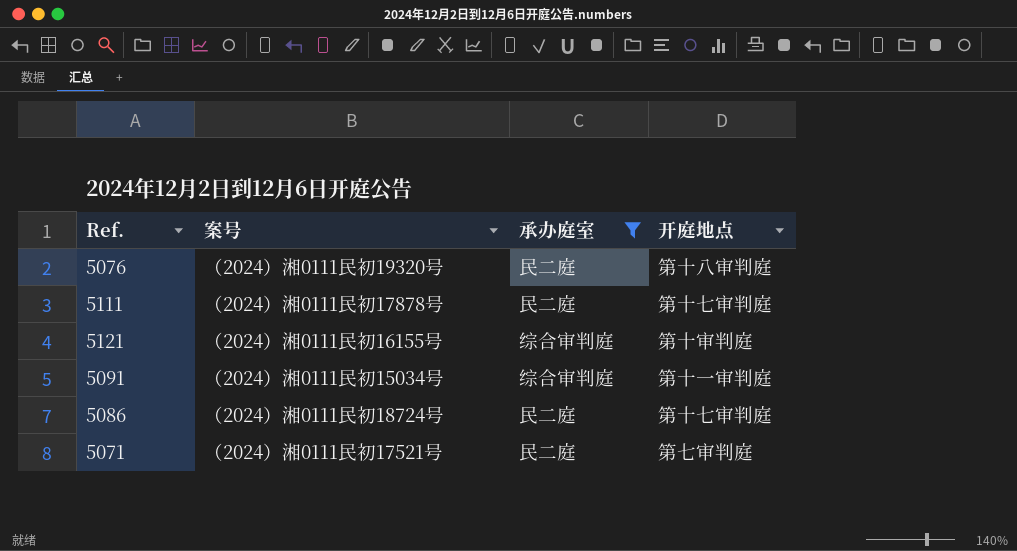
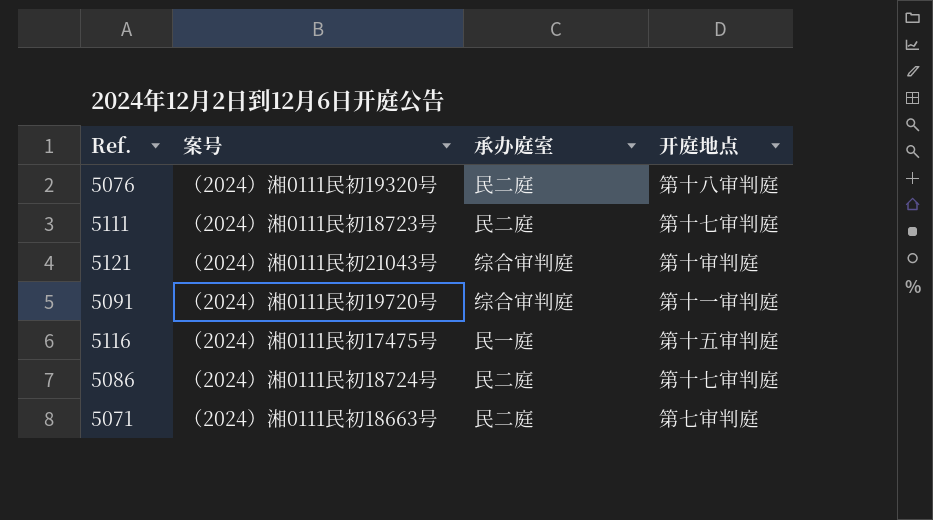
filter: 承办庭室 != 民一庭 -> none
5111 | 案号: （2024）湘0111民初17878号 -> （2024）湘0111民初18723号
5121 | 案号: （2024）湘0111民初16155号 -> （2024）湘0111民初21043号
5091 | 案号: （2024）湘0111民初15034号 -> （2024）湘0111民初19720号
5071 | 案号: （2024）湘0111民初17521号 -> （2024）湘0111民初18663号

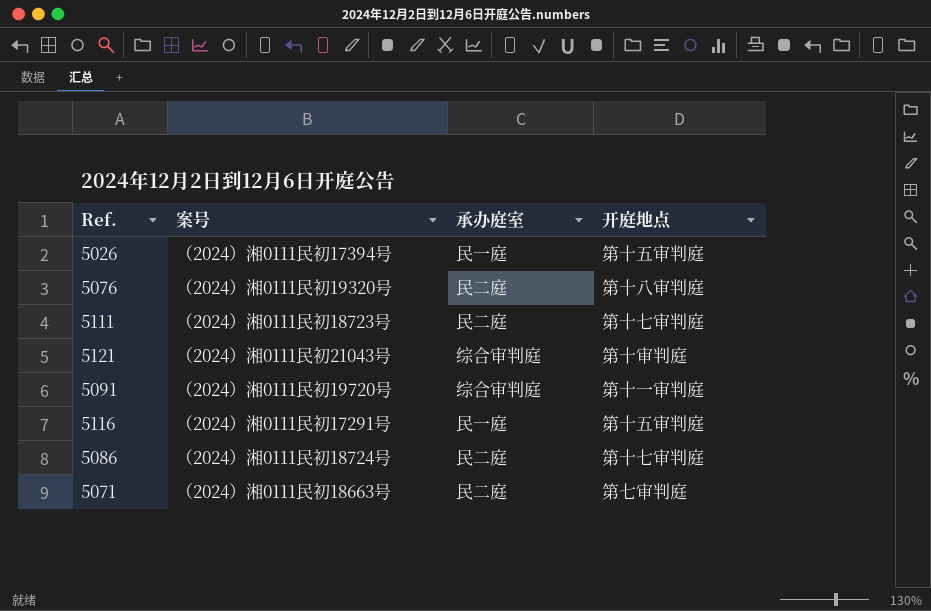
row 5026: none -> （2024）湘0111民初17394号 | 民一庭 | 第十五审判庭
5116 | 案号: （2024）湘0111民初17475号 -> （2024）湘0111民初17291号

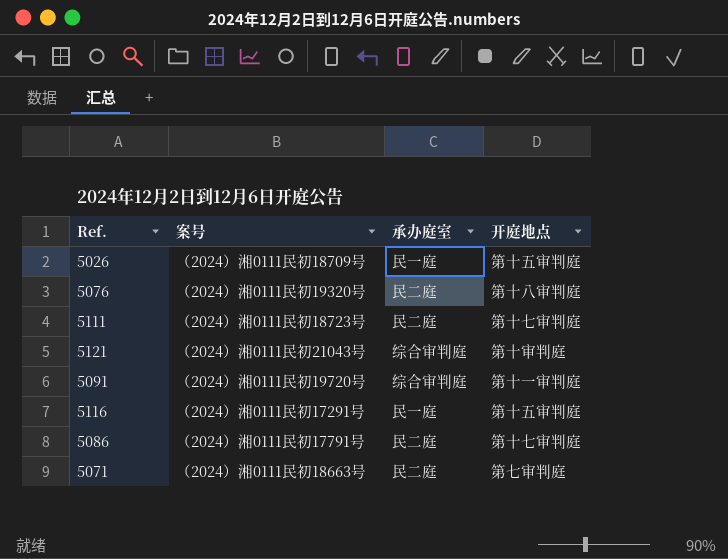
5026 | 案号: （2024）湘0111民初17394号 -> （2024）湘0111民初18709号
5086 | 案号: （2024）湘0111民初18724号 -> （2024）湘0111民初17791号

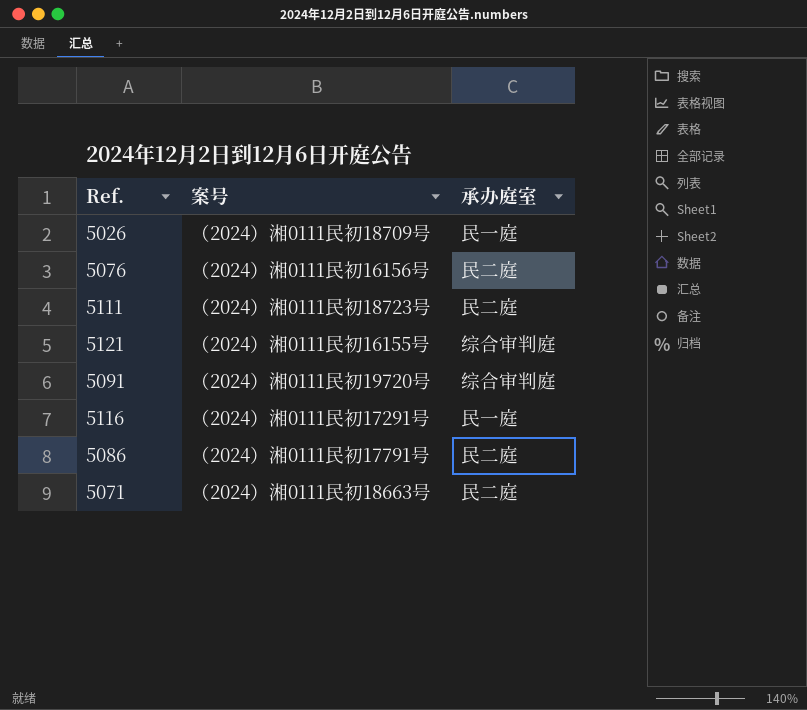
column 开庭地点 | position: 4 -> none
5076 | 案号: （2024）湘0111民初19320号 -> （2024）湘0111民初16156号
5121 | 案号: （2024）湘0111民初21043号 -> （2024）湘0111民初16155号

